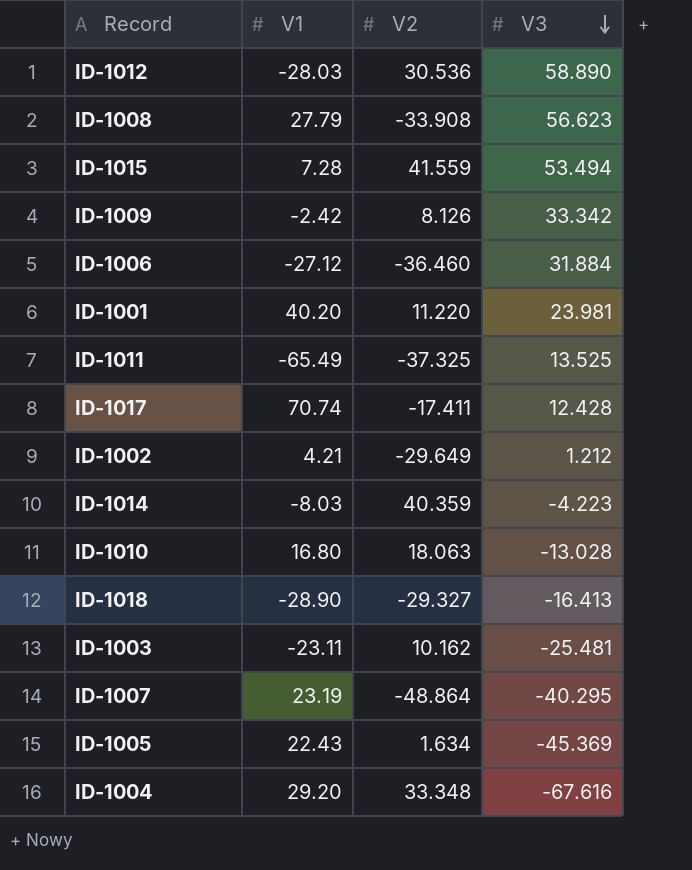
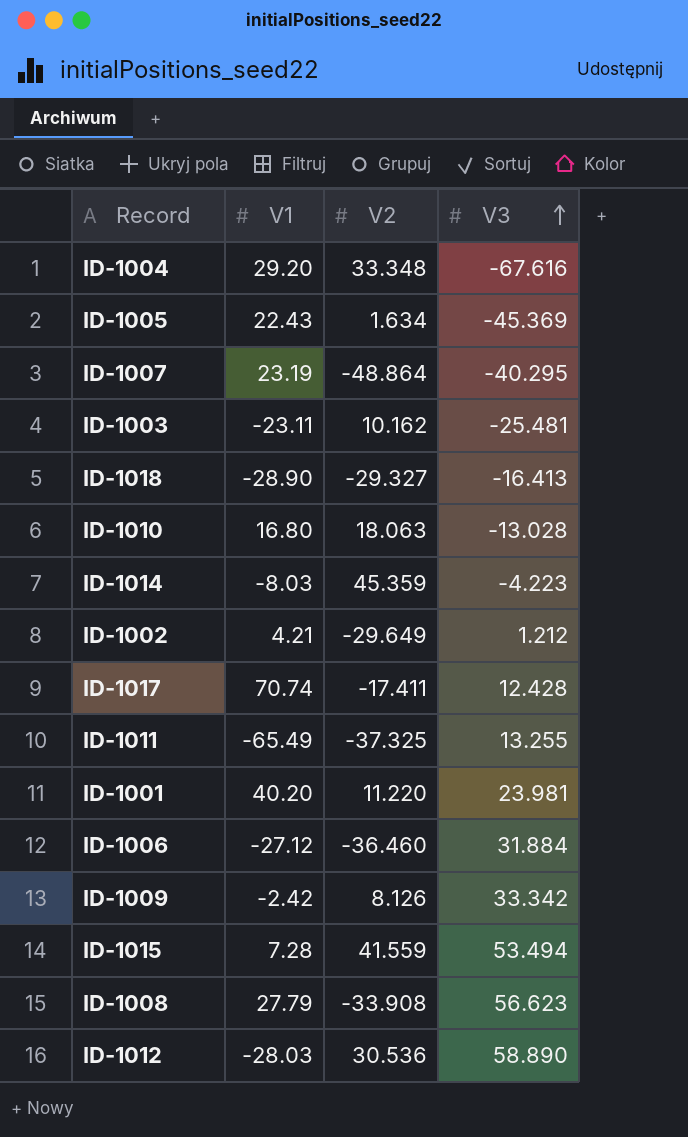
row order: V3 descending -> V3 ascending
ID-1014 | V2: 40.359 -> 45.359
ID-1011 | V3: 13.525 -> 13.255

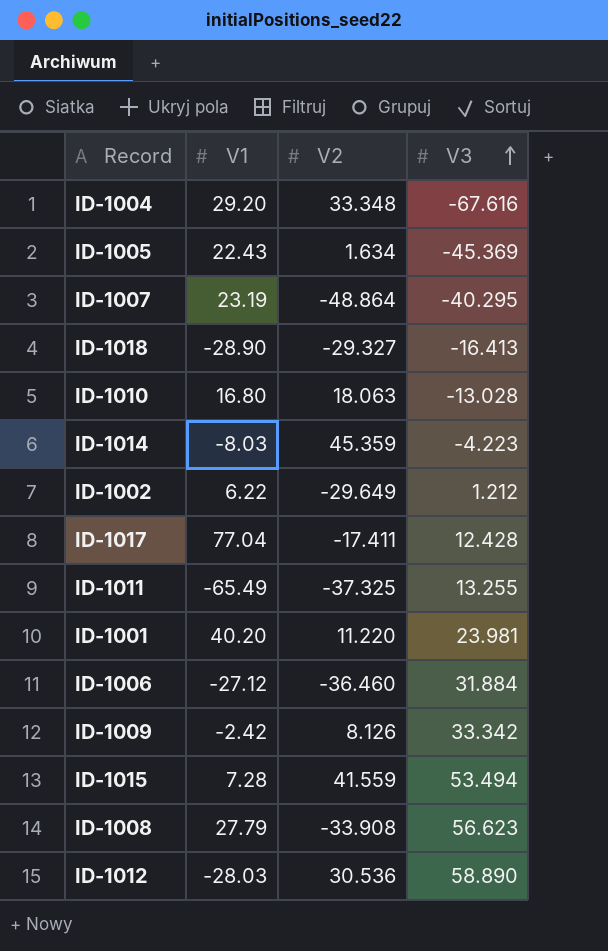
row ID-1003: -23.11 | 10.162 | -25.481 -> none
ID-1002 | V1: 4.21 -> 6.22
ID-1017 | V1: 70.74 -> 77.04

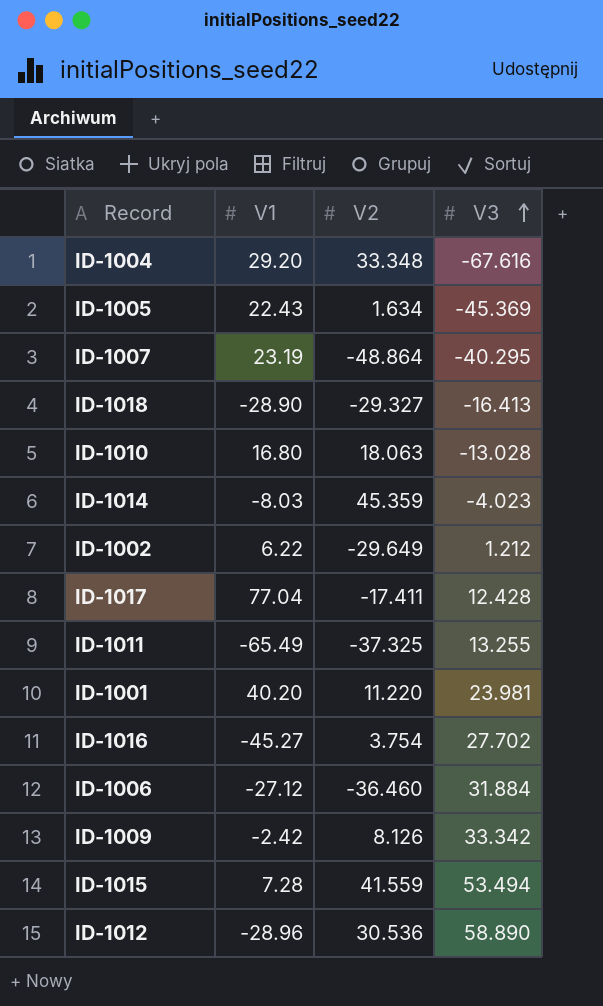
row ID-1008: 27.79 | -33.908 | 56.623 -> none
ID-1014 | V3: -4.223 -> -4.023
row ID-1016: none -> -45.27 | 3.754 | 27.702
ID-1012 | V1: -28.03 -> -28.96

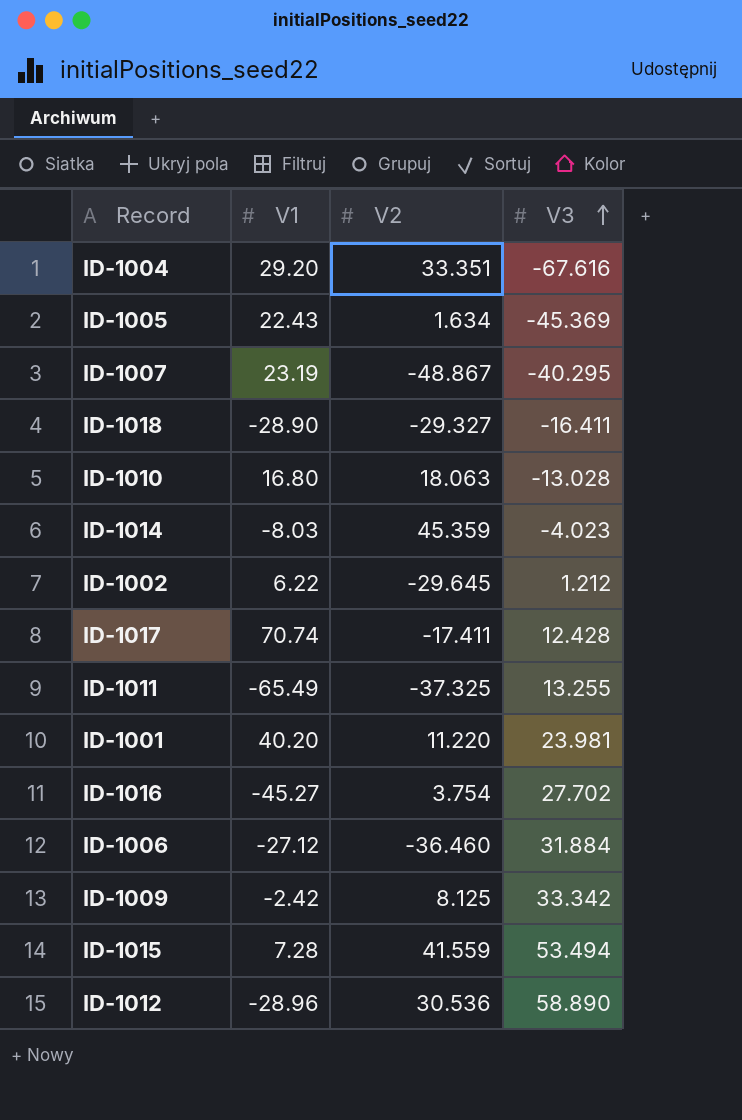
ID-1004 | V2: 33.348 -> 33.351
ID-1007 | V2: -48.864 -> -48.867
ID-1018 | V3: -16.413 -> -16.411
ID-1002 | V2: -29.649 -> -29.645
ID-1017 | V1: 77.04 -> 70.74
ID-1009 | V2: 8.126 -> 8.125

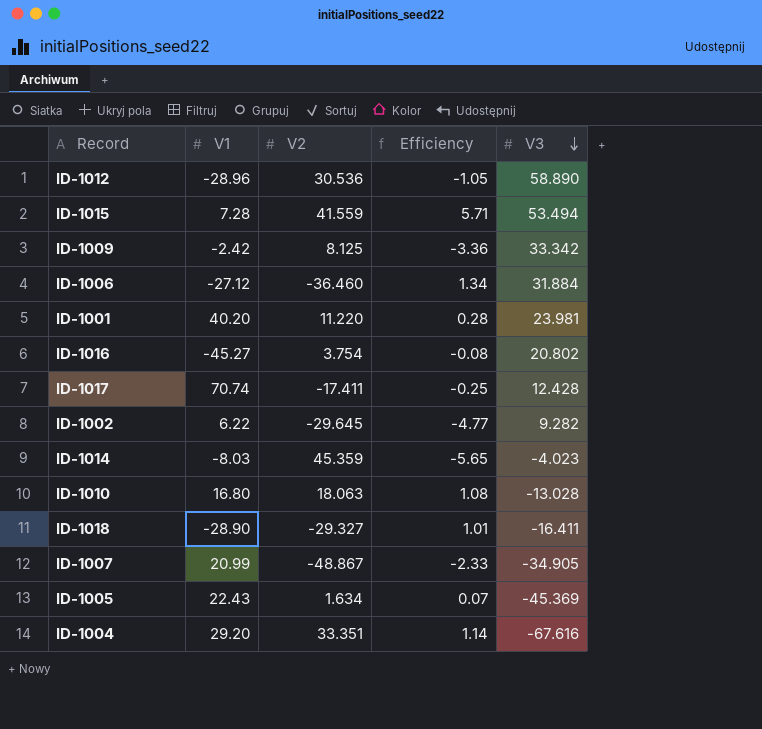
row order: V3 ascending -> V3 descending
column Efficiency | formula: none -> [V2] / [V1]
row ID-1011: -65.49 | -37.325 | 13.255 -> none
ID-1016 | V3: 27.702 -> 20.802
ID-1002 | V3: 1.212 -> 9.282
ID-1007 | V1: 23.19 -> 20.99
ID-1007 | V3: -40.295 -> -34.905

